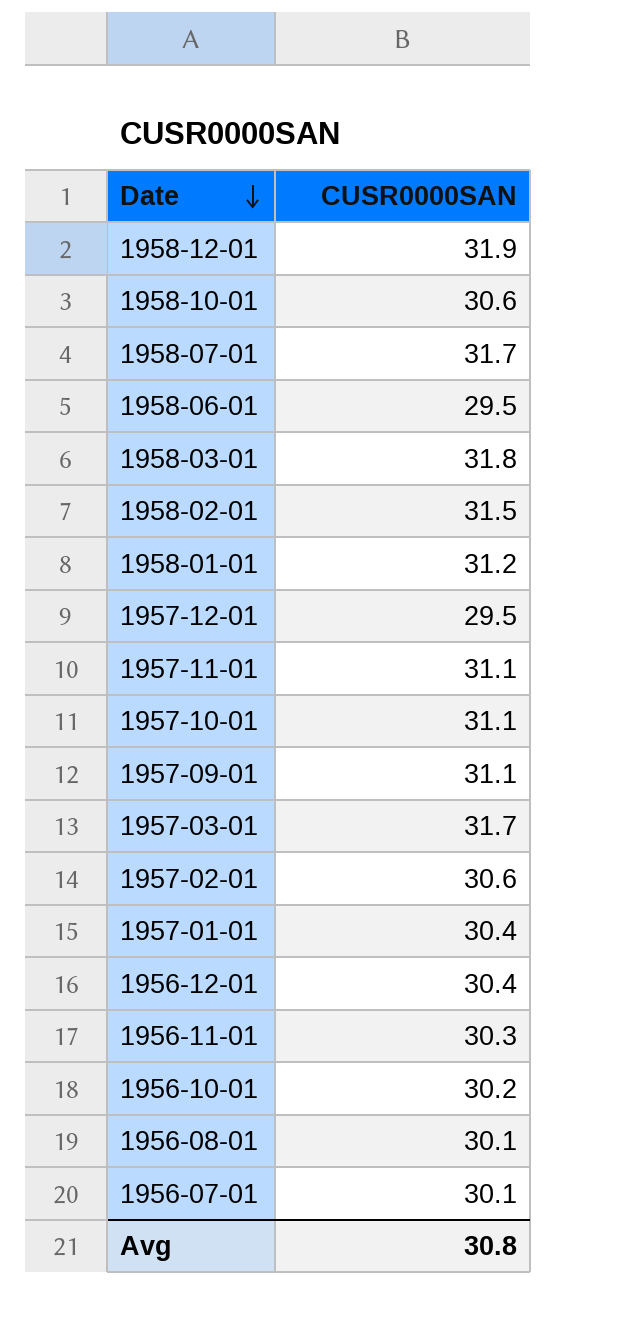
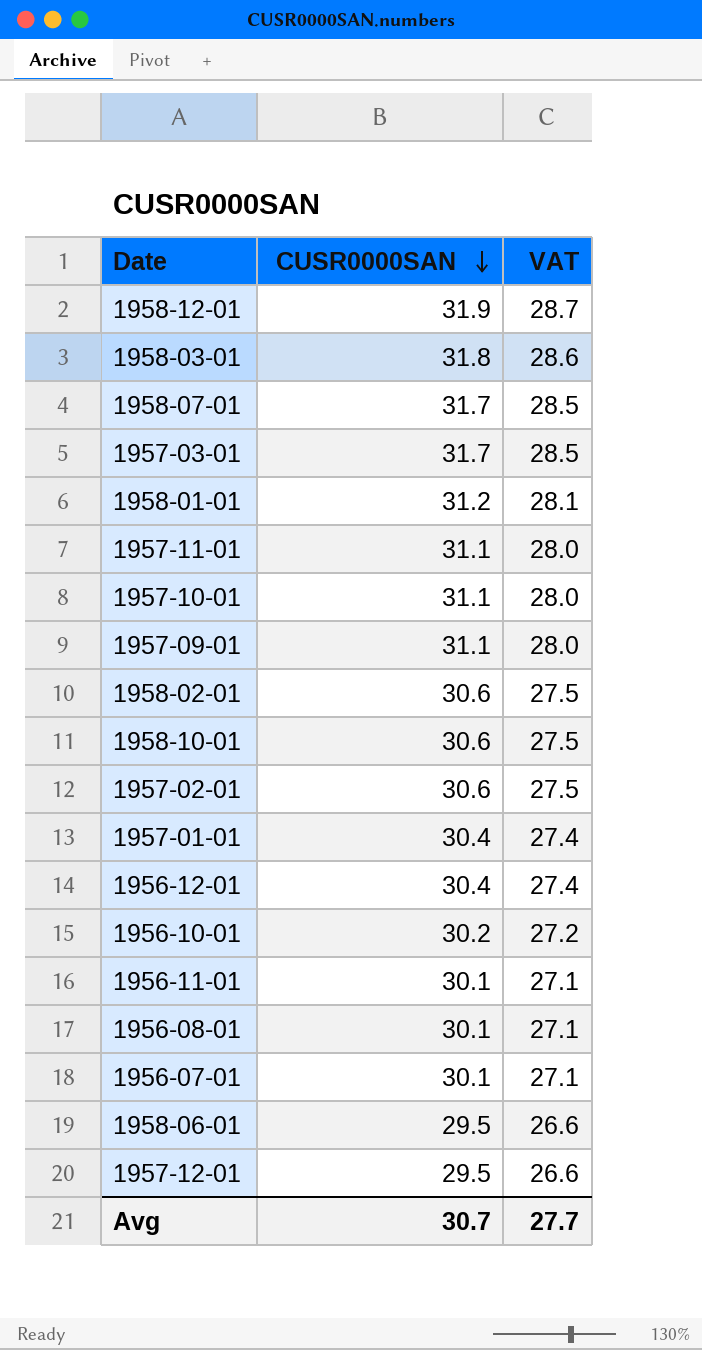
row order: Date descending -> CUSR0000SAN descending
column VAT | formula: none -> [CUSR0000SAN] * 0.9
1958-02-01 | CUSR0000SAN: 31.5 -> 30.6
1956-11-01 | CUSR0000SAN: 30.3 -> 30.1
Avg | CUSR0000SAN: 30.8 -> 30.7

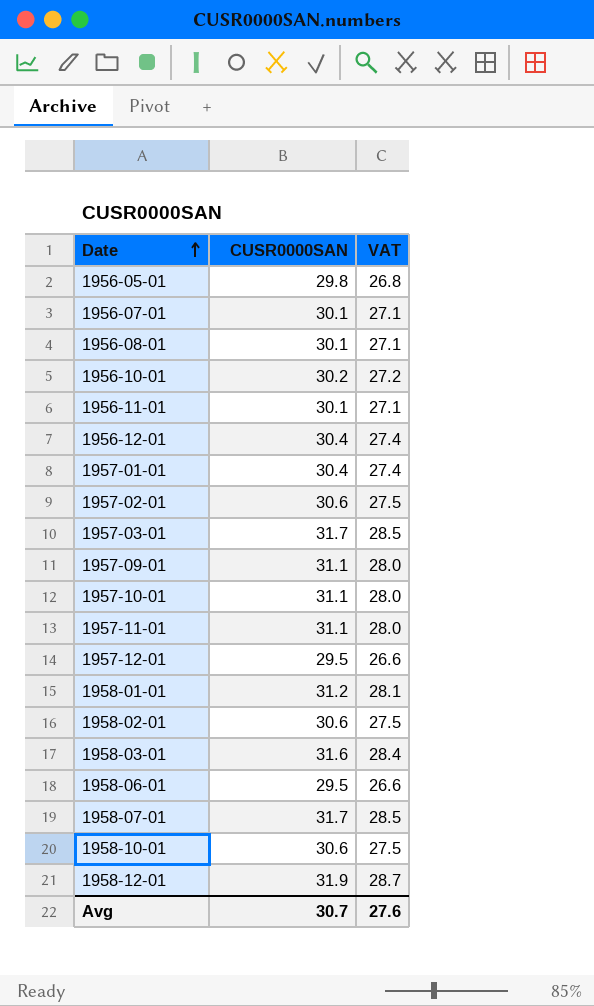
row order: CUSR0000SAN descending -> Date ascending
row 1956-05-01: none -> 29.8 | 26.8
1958-03-01 | CUSR0000SAN: 31.8 -> 31.6
1958-03-01 | VAT: 28.6 -> 28.4
Avg | VAT: 27.7 -> 27.6

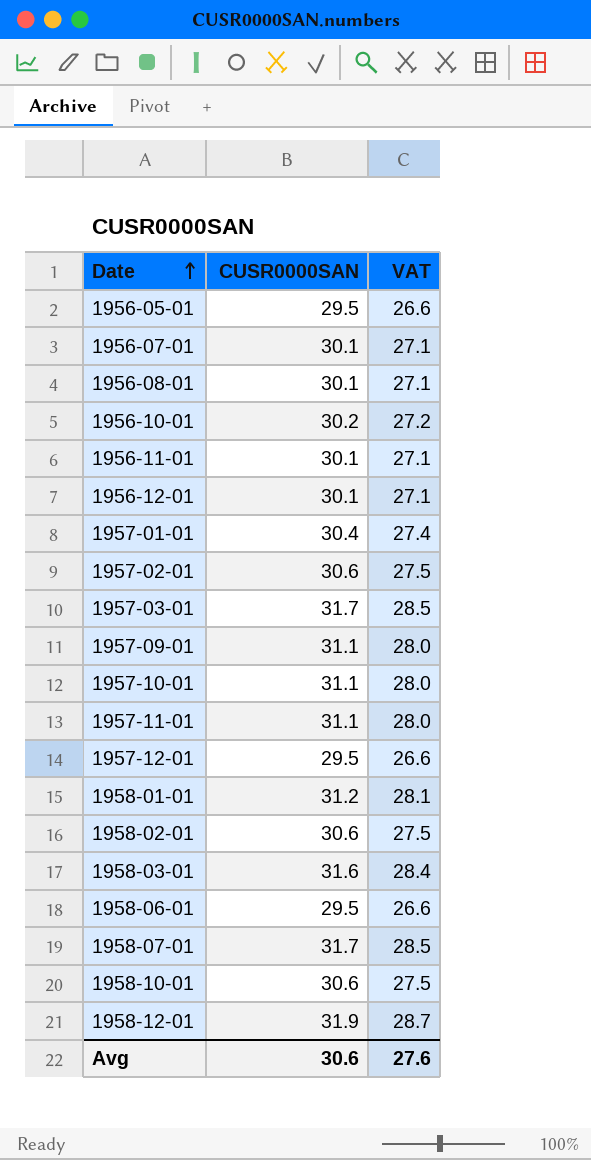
1956-05-01 | CUSR0000SAN: 29.8 -> 29.5
1956-05-01 | VAT: 26.8 -> 26.6
1956-12-01 | CUSR0000SAN: 30.4 -> 30.1
1956-12-01 | VAT: 27.4 -> 27.1
Avg | CUSR0000SAN: 30.7 -> 30.6

